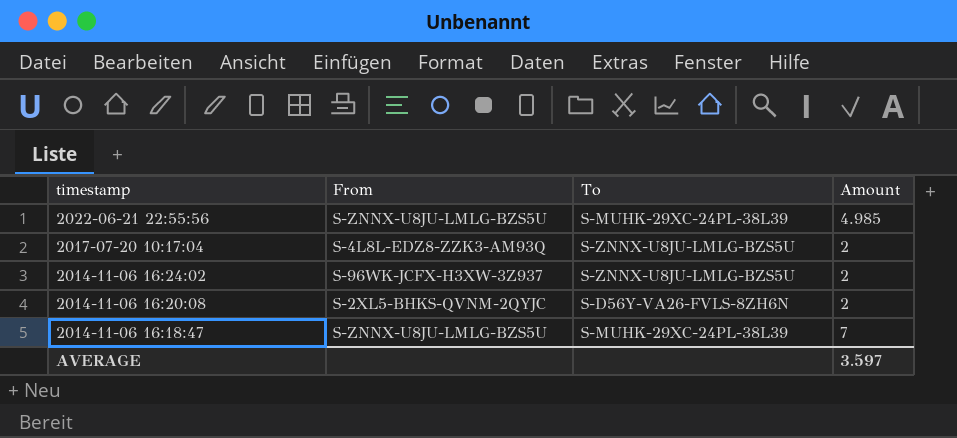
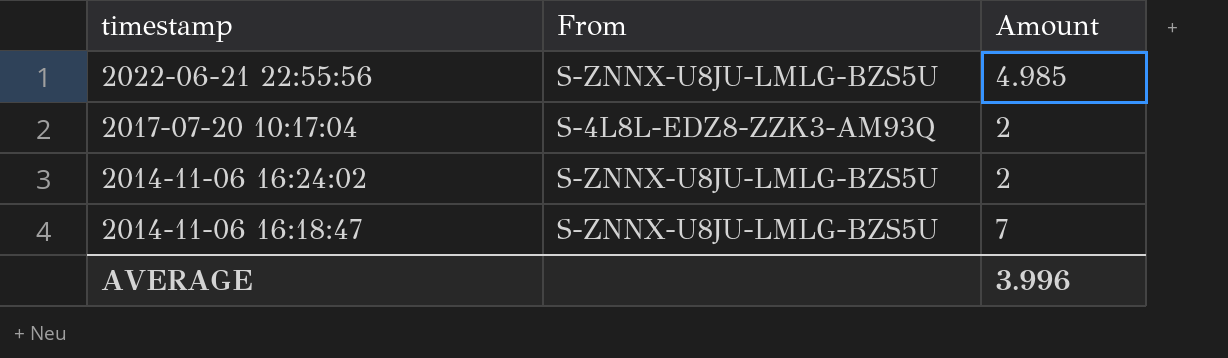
column To | position: 3 -> none
row 2014-11-06 16:20:08: S-2XL5-BHKS-QVNM-2QYJC | S-D56Y-VA26-FVLS-8ZH6N | 2 -> none
2014-11-06 16:24:02 | From: S-96WK-JCFX-H3XW-3Z937 -> S-ZNNX-U8JU-LMLG-BZS5U
AVERAGE | Amount: 3.597 -> 3.996

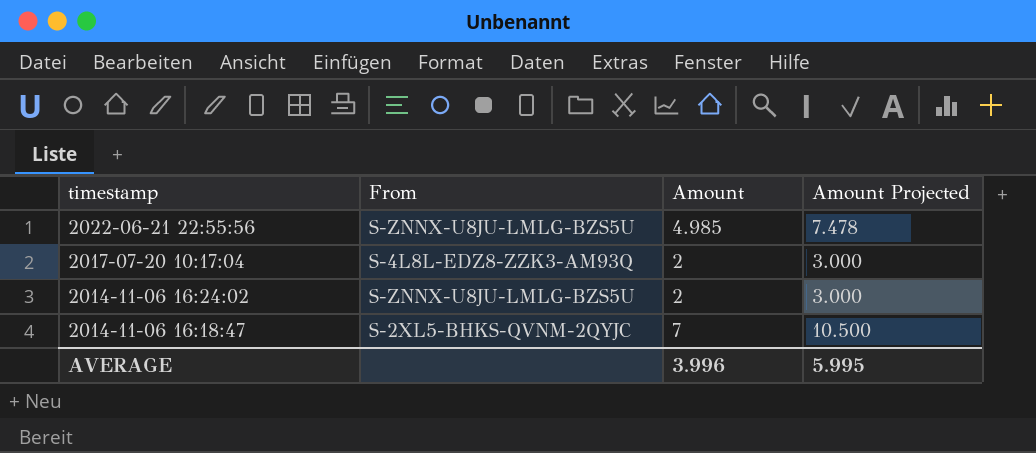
column Amount Projected | formula: none -> [Amount] * 1.5
2014-11-06 16:18:47 | From: S-ZNNX-U8JU-LMLG-BZS5U -> S-2XL5-BHKS-QVNM-2QYJC

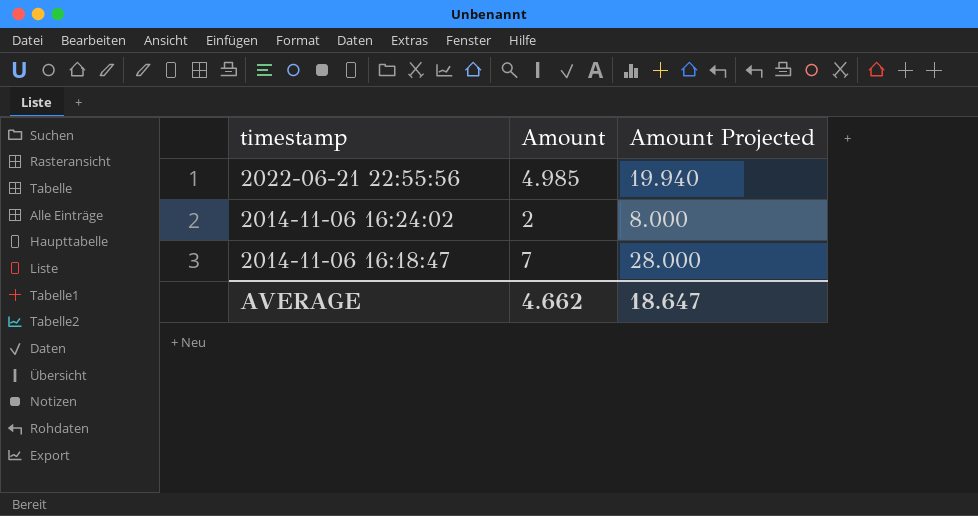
column From | position: 2 -> none
column Amount Projected | formula: [Amount] * 1.5 -> [Amount] * 4
row 2017-07-20 10:17:04: S-4L8L-EDZ8-ZZK3-AM93Q | 2 | 3.000 -> none
AVERAGE | Amount: 3.996 -> 4.662
AVERAGE | Amount Projected: 5.995 -> 18.647

